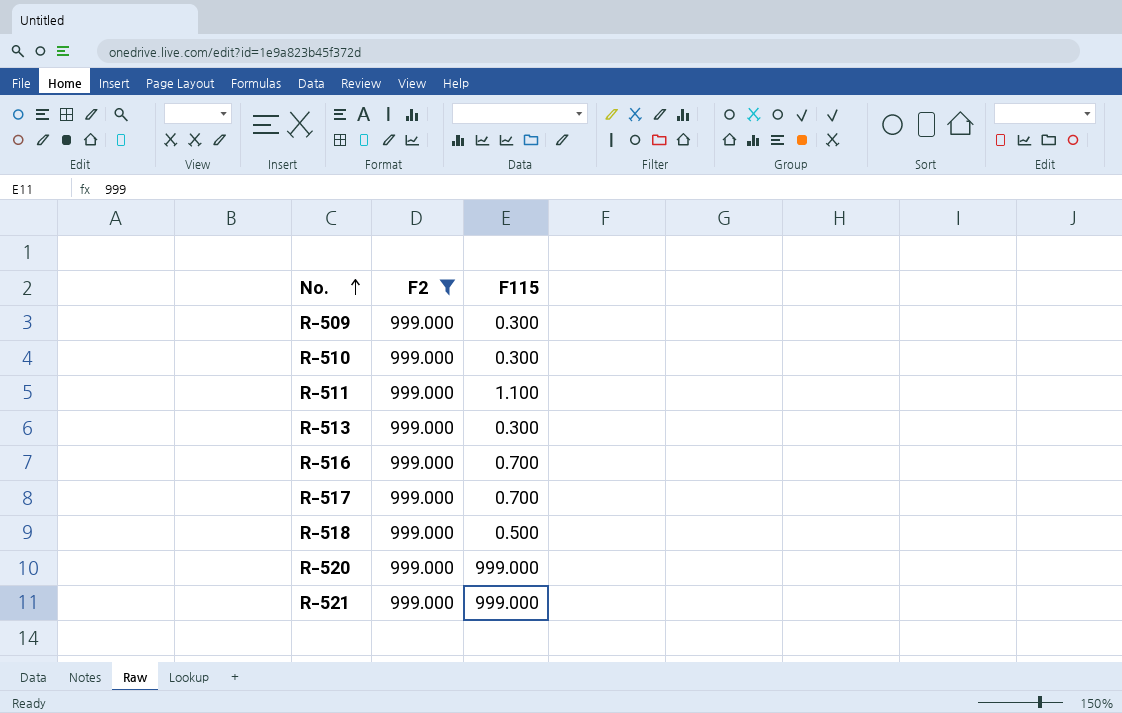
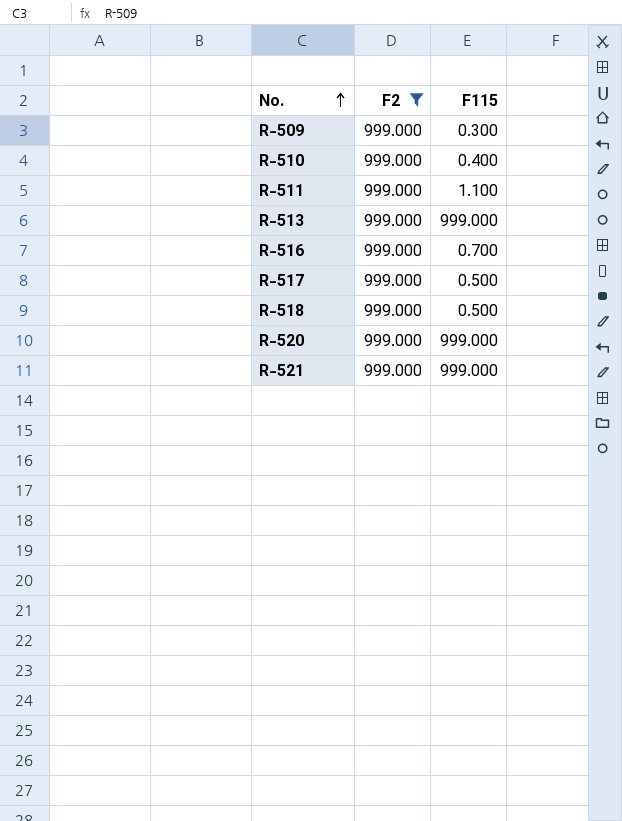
R-510 | F115: 0.300 -> 0.400
R-513 | F115: 0.300 -> 999.000
R-517 | F115: 0.700 -> 0.500

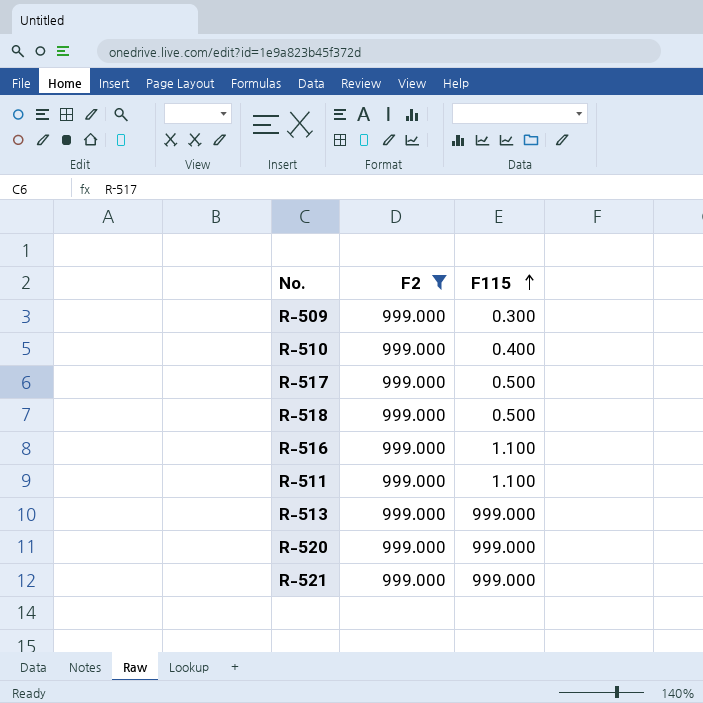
row order: No. ascending -> F115 ascending
R-516 | F115: 0.700 -> 1.100

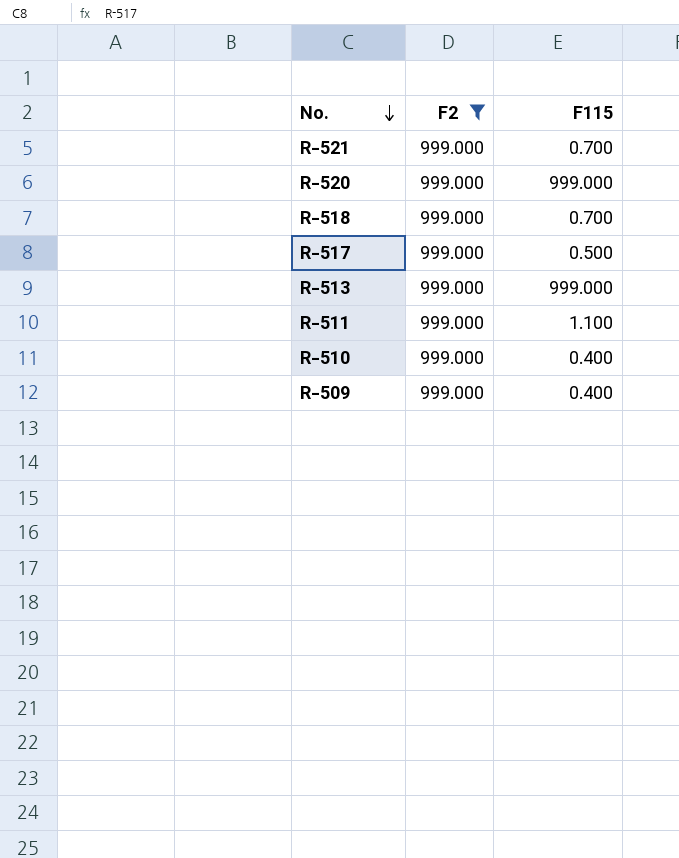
row order: F115 ascending -> No. descending
row R-516: 999.000 | 1.100 -> none
R-521 | F115: 999.000 -> 0.700
R-518 | F115: 0.500 -> 0.700
R-509 | F115: 0.300 -> 0.400

